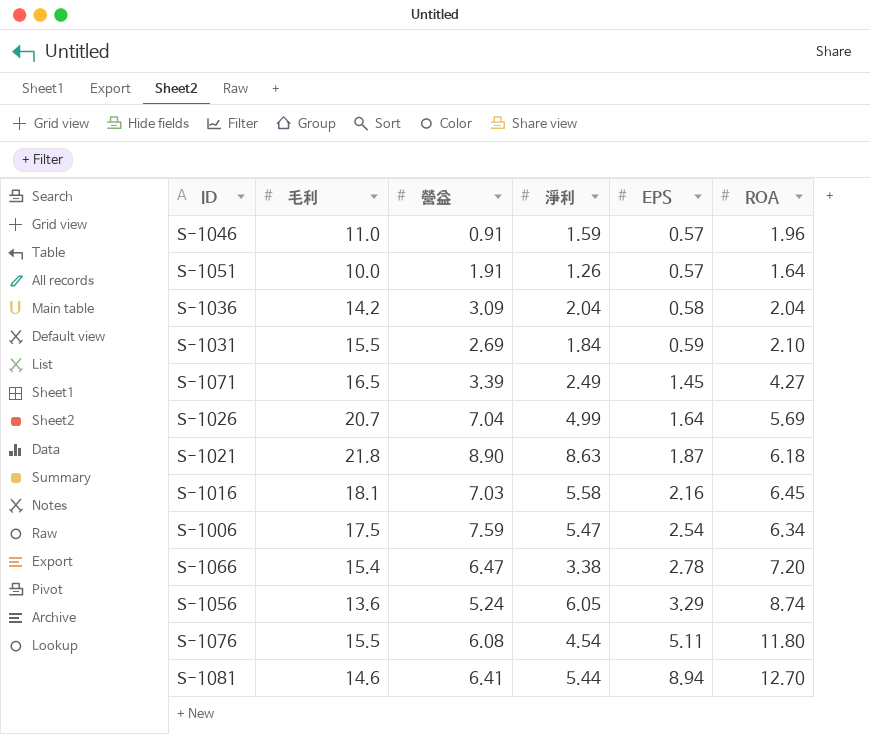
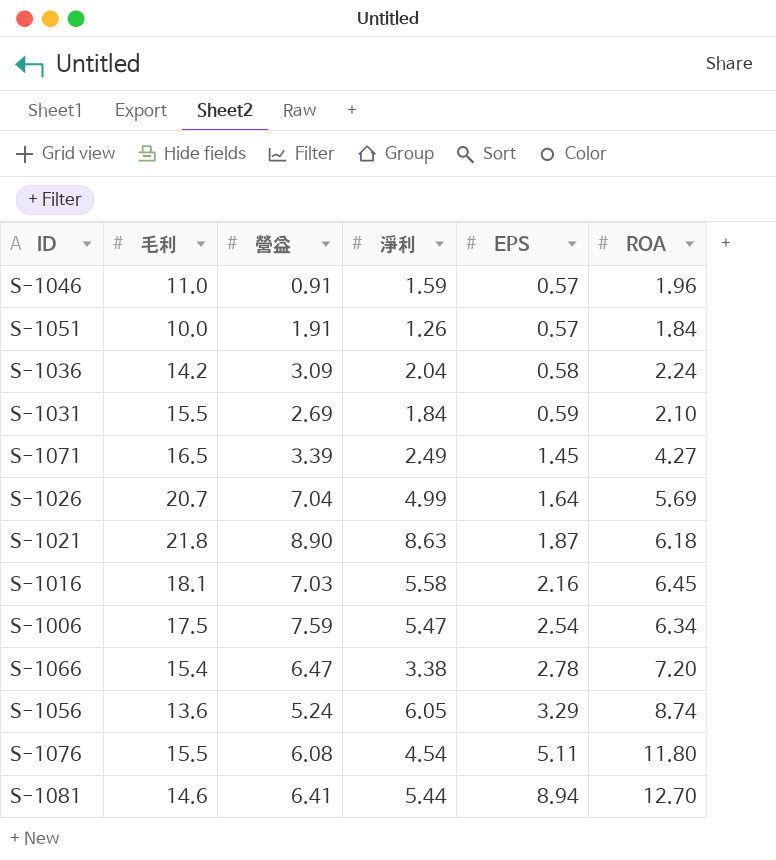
S-1051 | ROA: 1.64 -> 1.84
S-1036 | ROA: 2.04 -> 2.24

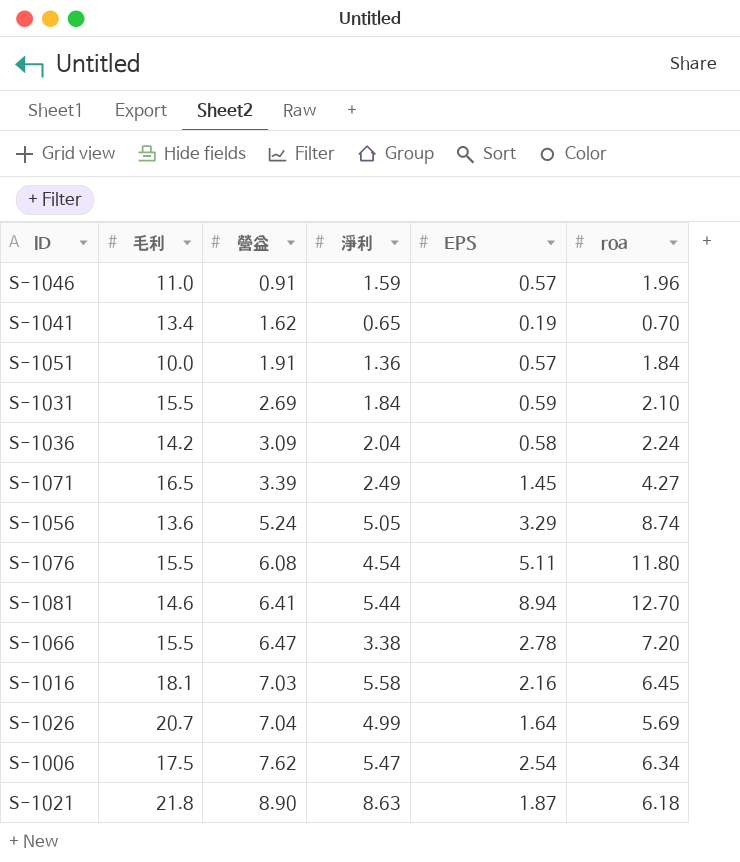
row order: EPS ascending -> 營益 ascending
column name: ROA -> roa
row S-1041: none -> 13.4 | 1.62 | 0.65 | 0.19 | 0.70
S-1051 | 淨利: 1.26 -> 1.36
S-1056 | 淨利: 6.05 -> 5.05
S-1066 | 毛利: 15.4 -> 15.5
S-1006 | 營益: 7.59 -> 7.62

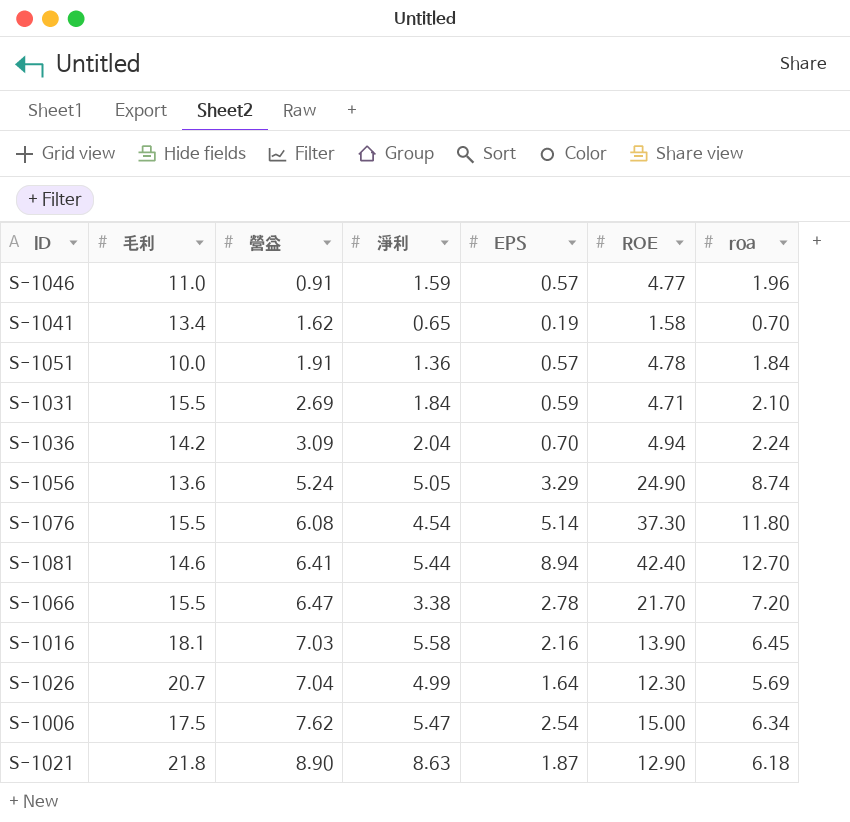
column ROE | position: none -> 6
row S-1071: 16.5 | 3.39 | 2.49 | 1.45 | 4.27 -> none
S-1036 | EPS: 0.58 -> 0.70
S-1076 | EPS: 5.11 -> 5.14

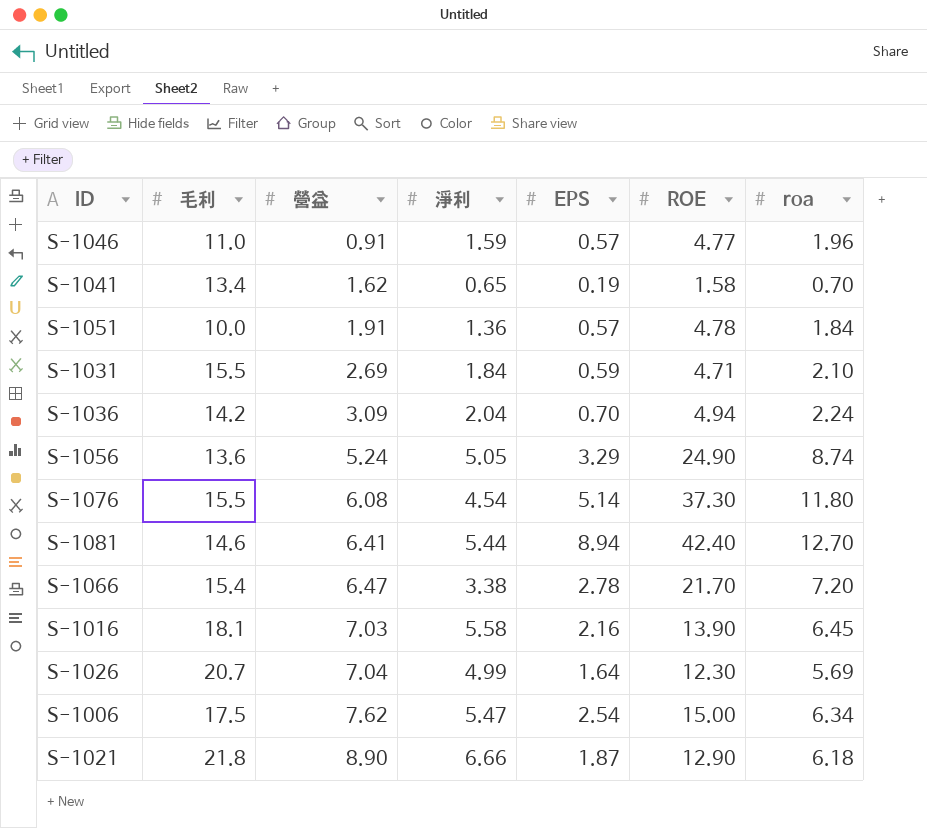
S-1066 | 毛利: 15.5 -> 15.4
S-1021 | 淨利: 8.63 -> 6.66

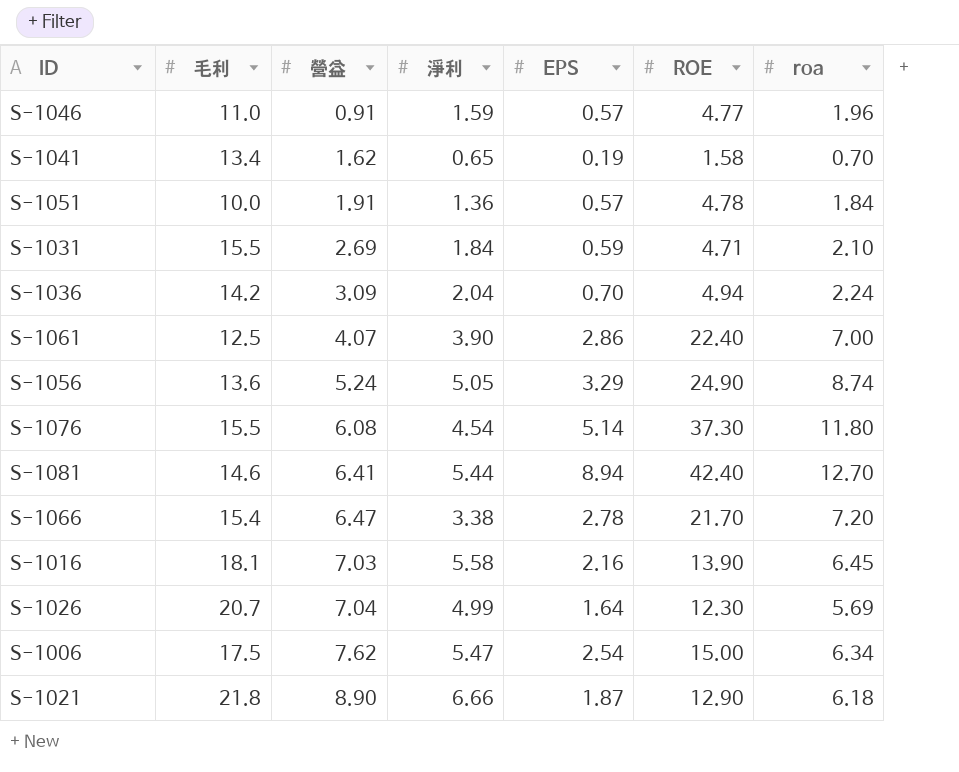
row S-1061: none -> 12.5 | 4.07 | 3.90 | 2.86 | 22.40 | 7.00

